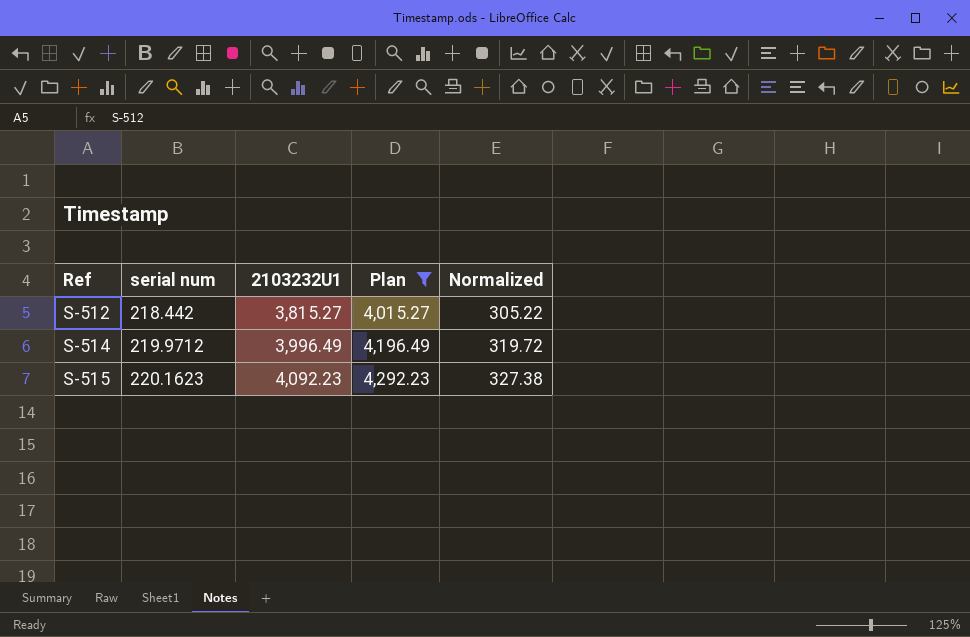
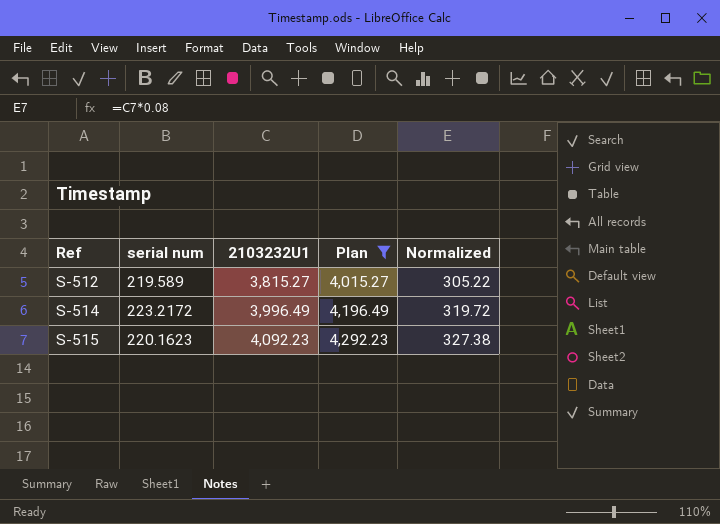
S-512 | serial num: 218.442 -> 219.589
S-514 | serial num: 219.9712 -> 223.2172

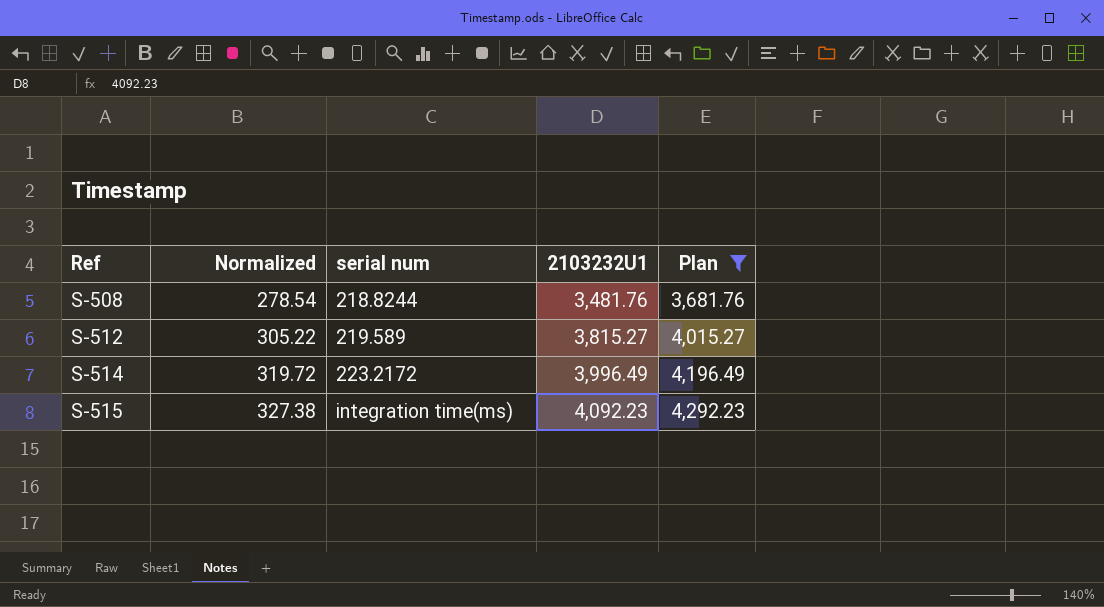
column Normalized | position: 5 -> 2
row S-508: none -> 278.54 | 218.8244 | 3,481.76 | 3,681.76
S-515 | serial num: 220.1623 -> integration time(ms)

